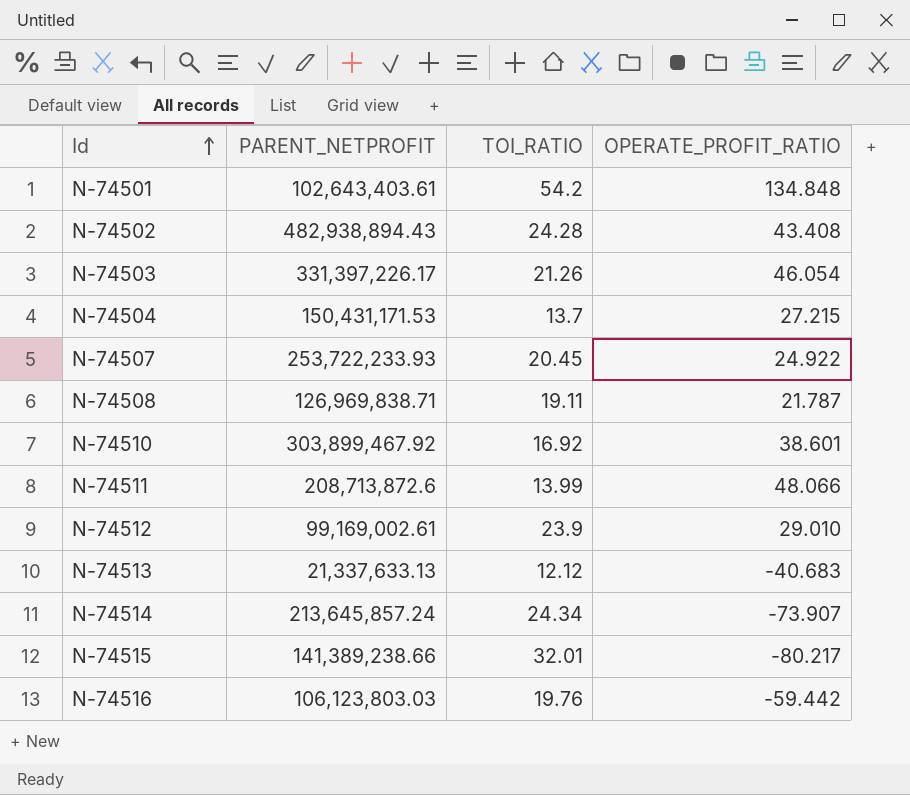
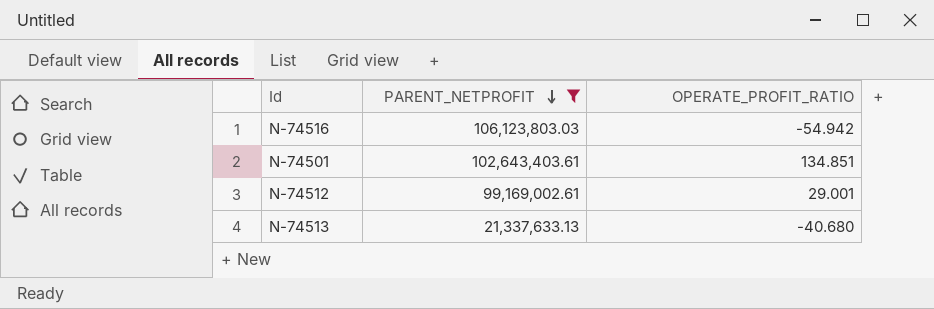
filter: none -> PARENT_NETPROFIT <= 106,123,803.03
row order: Id ascending -> PARENT_NETPROFIT descending
column TOI_RATIO | position: 3 -> none
N-74516 | OPERATE_PROFIT_RATIO: -59.442 -> -54.942
N-74501 | OPERATE_PROFIT_RATIO: 134.848 -> 134.851
N-74512 | OPERATE_PROFIT_RATIO: 29.010 -> 29.001
N-74513 | OPERATE_PROFIT_RATIO: -40.683 -> -40.680

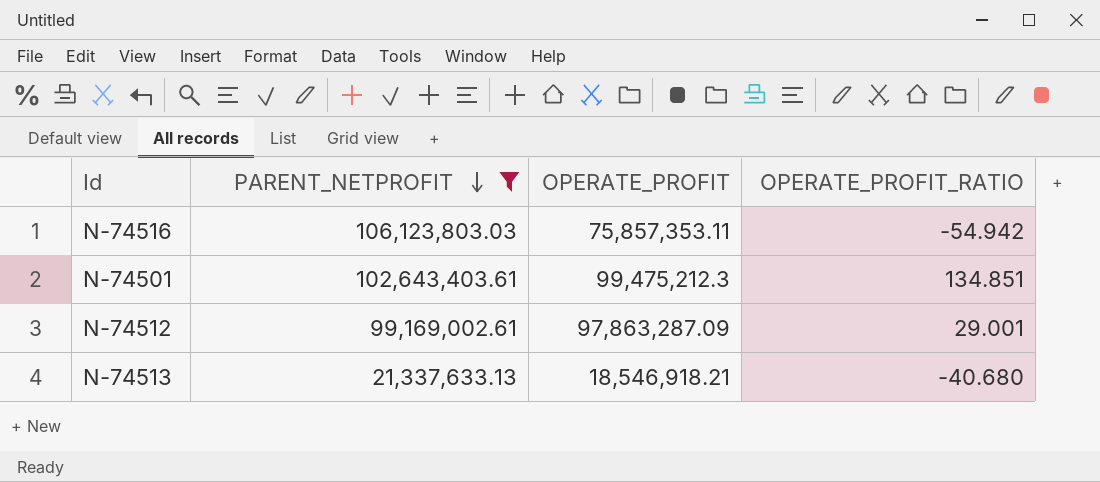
column OPERATE_PROFIT | position: none -> 3

